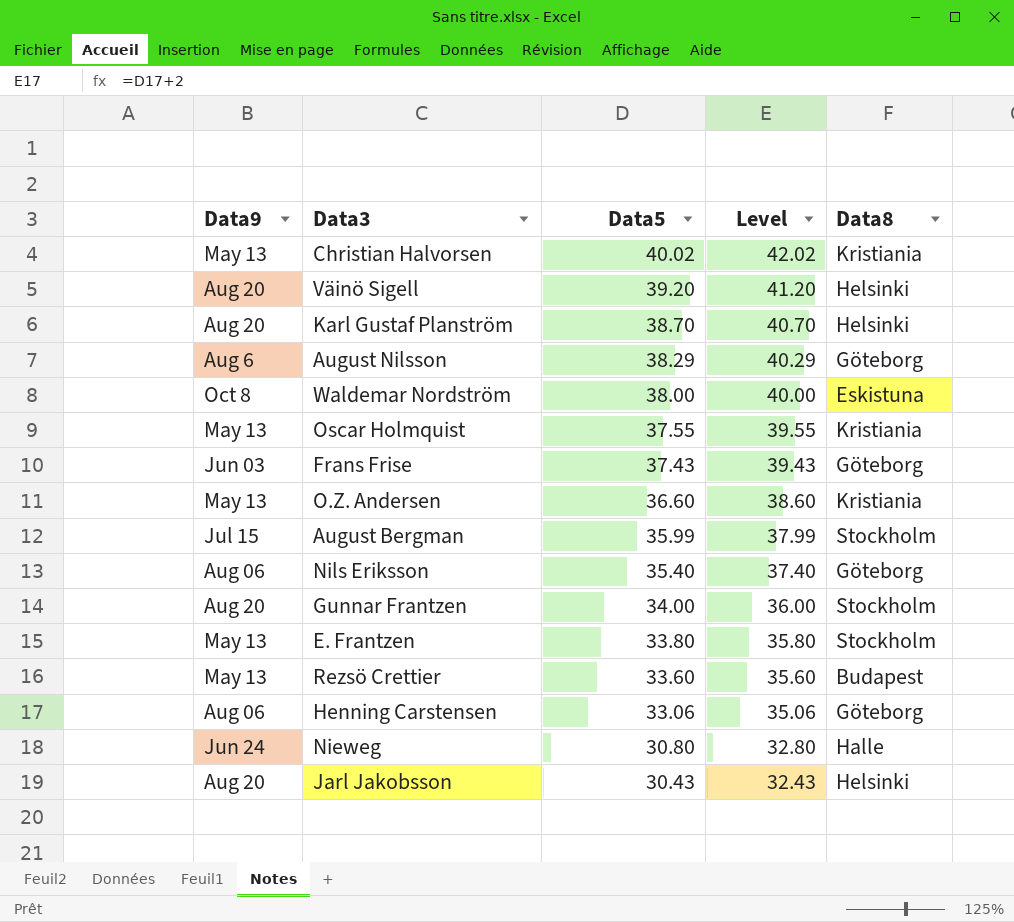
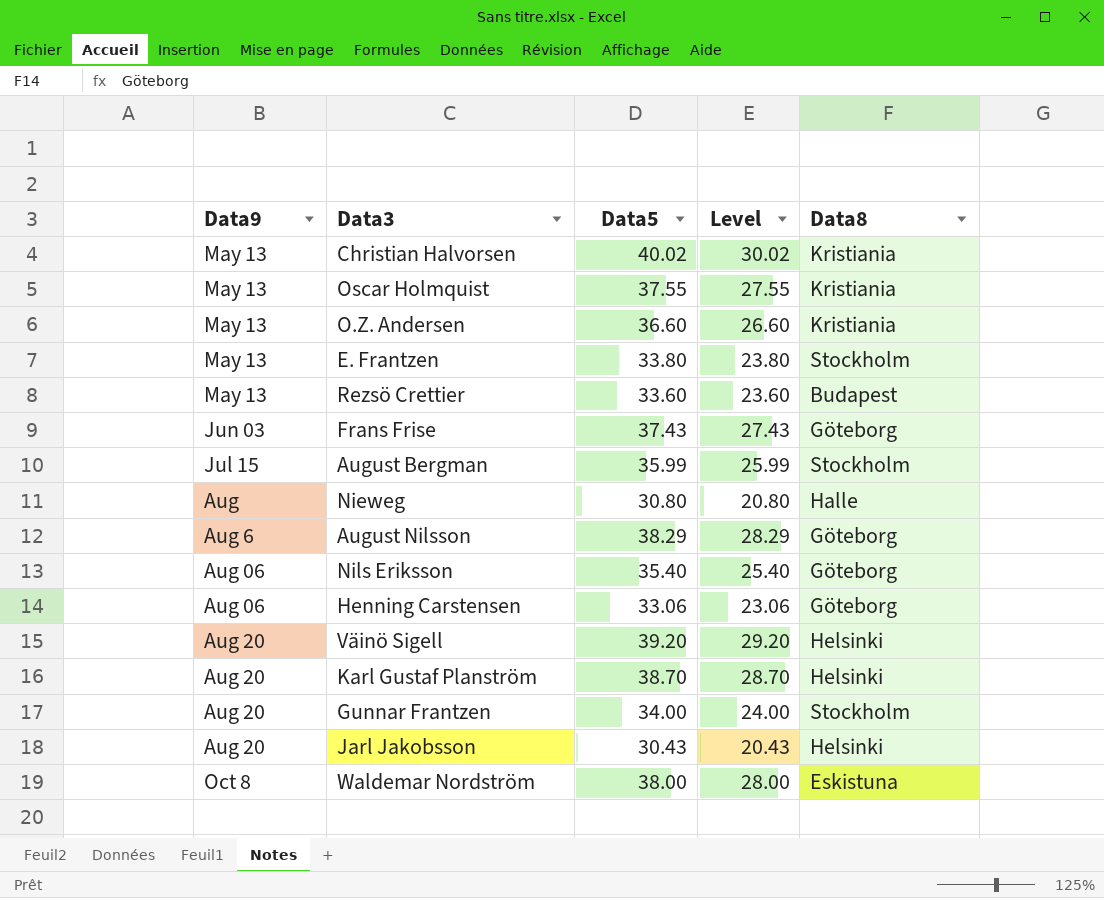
row order: Data5 descending -> Data9 ascending
column Level | formula: [Data5] + 2 -> [Data5] - 10
Nieweg | Data9: Jun 24 -> Aug

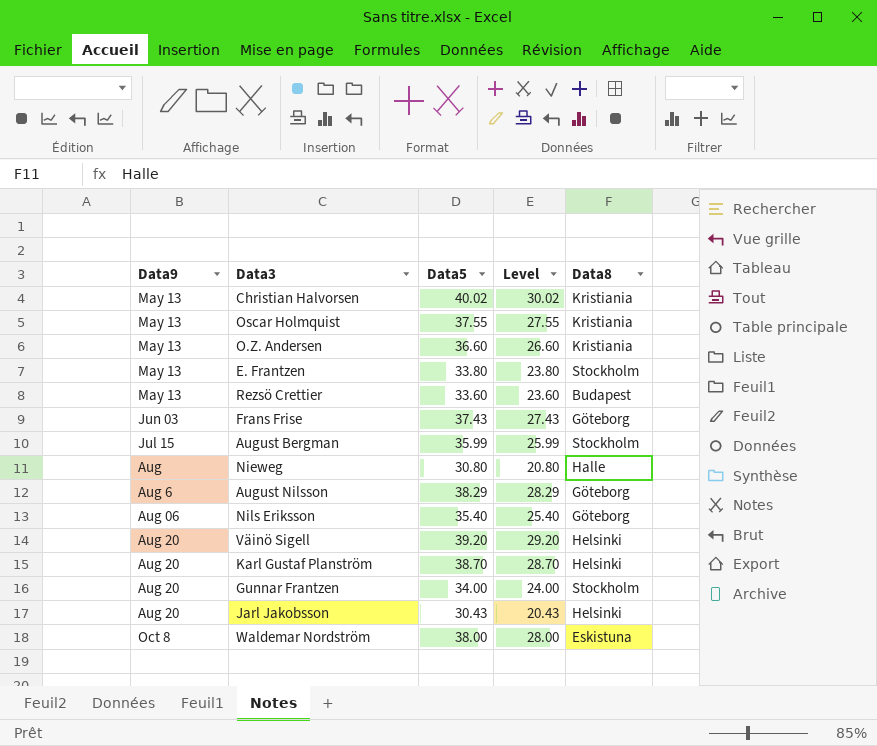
row Henning Carstensen: Aug 06 | 33.06 | 23.06 | Göteborg -> none

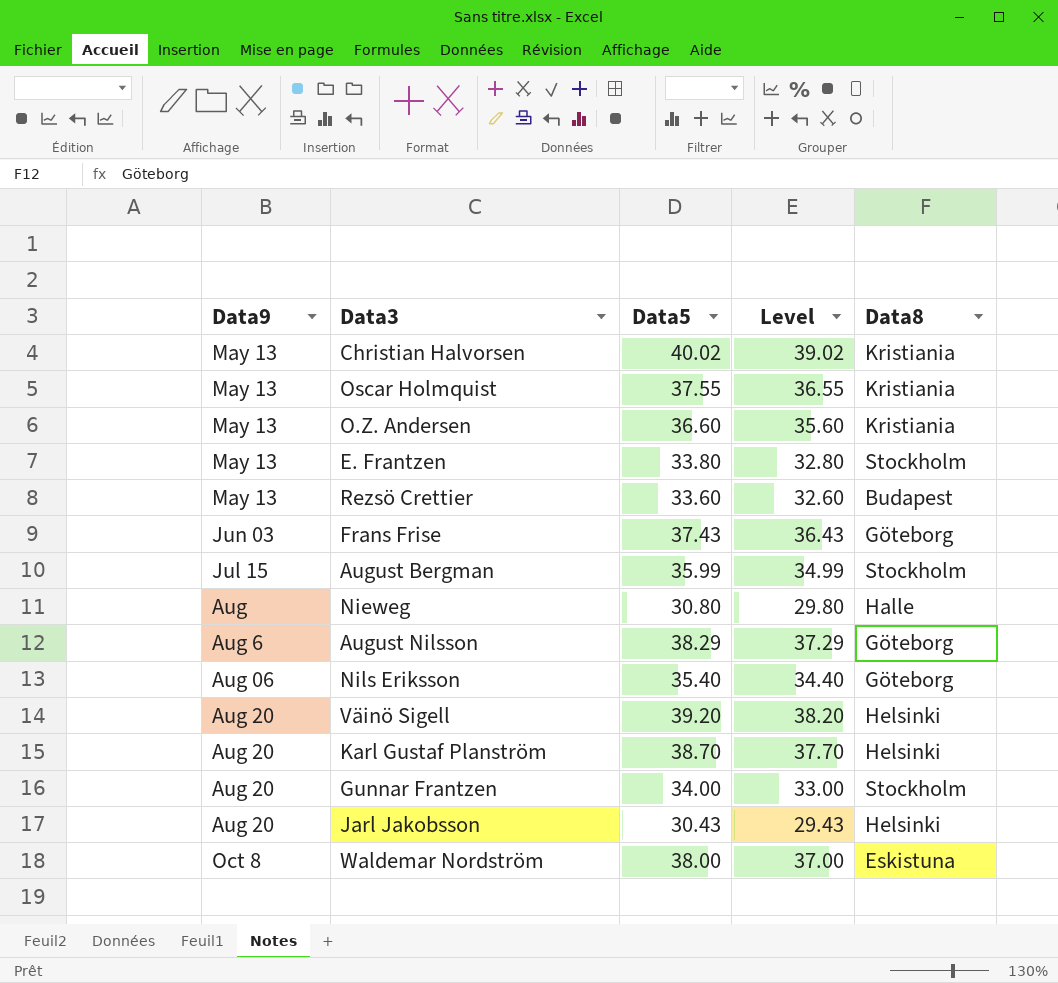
column Level | formula: [Data5] - 10 -> [Data5] - 1

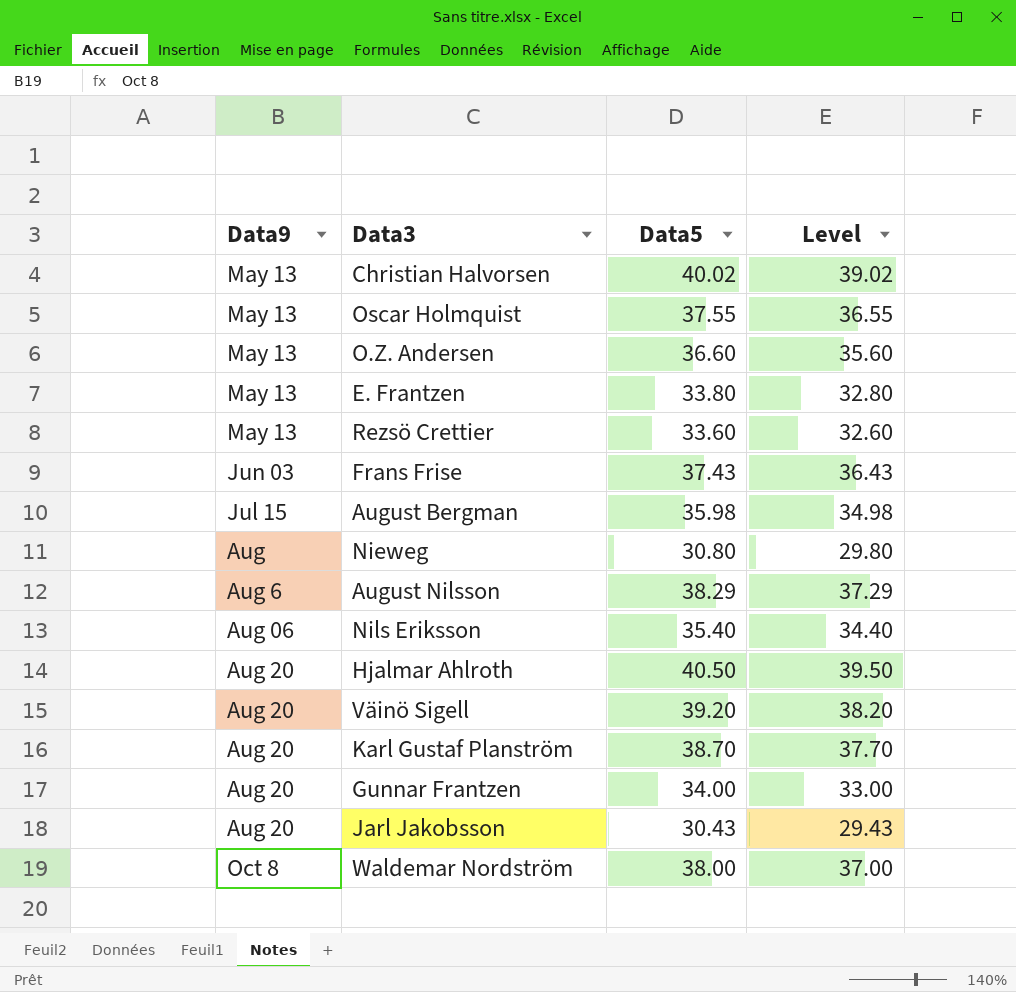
column Data8 | position: 5 -> none
August Bergman | Data5: 35.99 -> 35.98
August Bergman | Level: 34.99 -> 34.98
row Hjalmar Ahlroth: none -> Aug 20 | 40.50 | 39.50

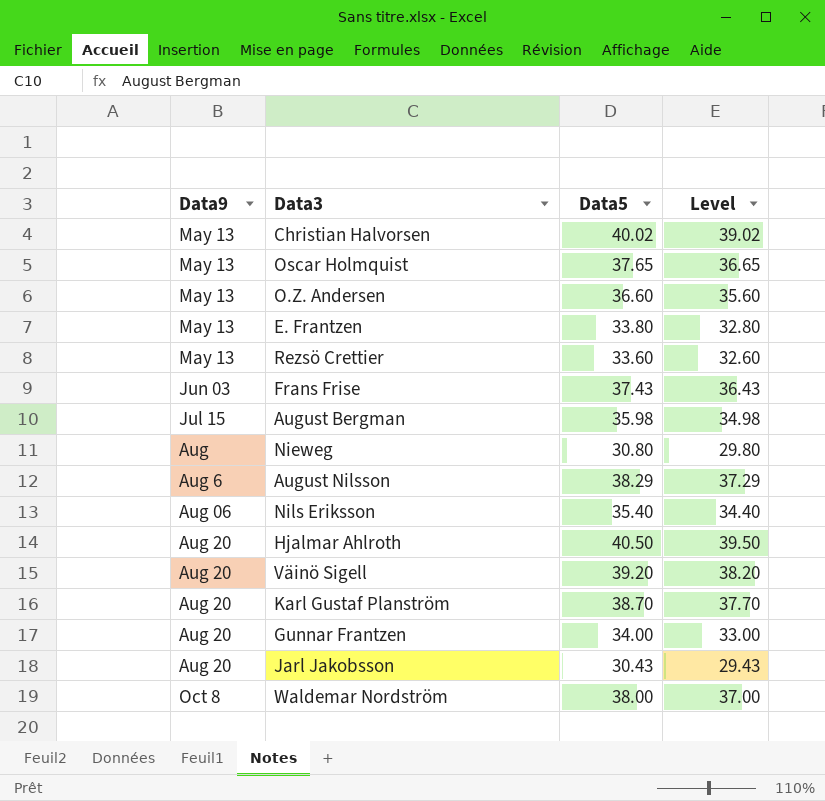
Oscar Holmquist | Data5: 37.55 -> 37.65
Oscar Holmquist | Level: 36.55 -> 36.65

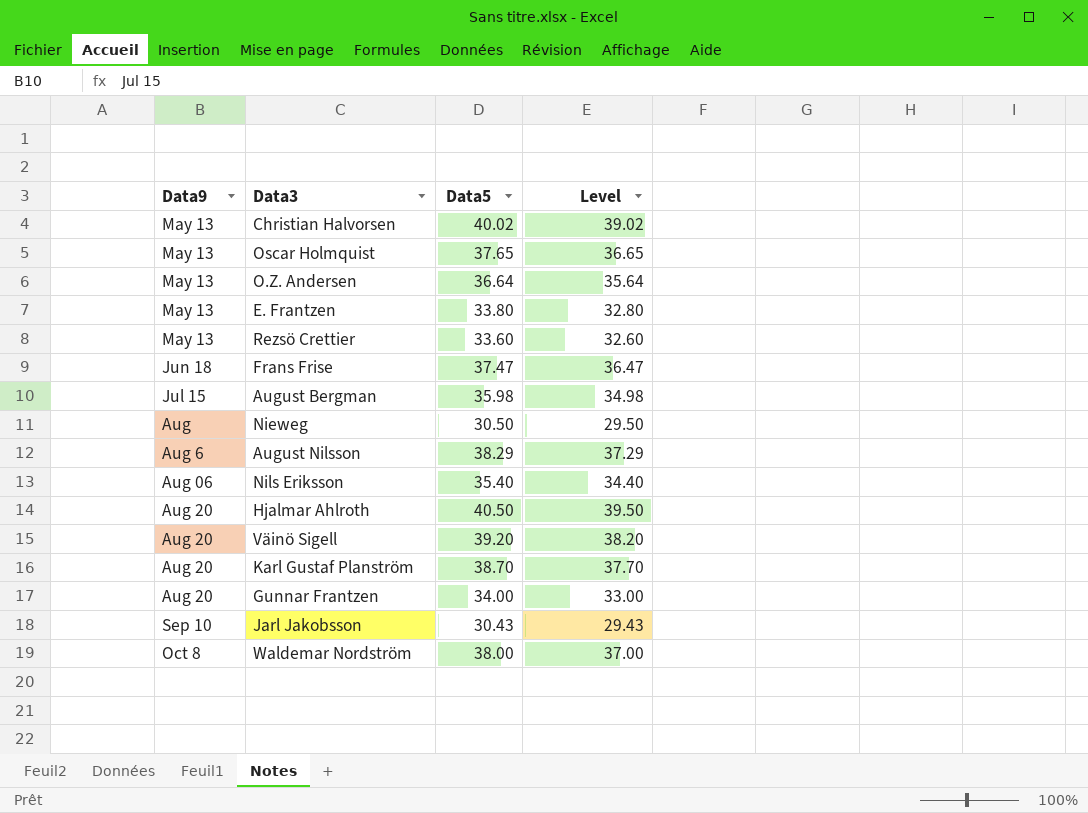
O.Z. Andersen | Data5: 36.60 -> 36.64
O.Z. Andersen | Level: 35.60 -> 35.64
Frans Frise | Data9: Jun 03 -> Jun 18
Frans Frise | Data5: 37.43 -> 37.47
Frans Frise | Level: 36.43 -> 36.47
Nieweg | Data5: 30.80 -> 30.50
Nieweg | Level: 29.80 -> 29.50
Jarl Jakobsson | Data9: Aug 20 -> Sep 10

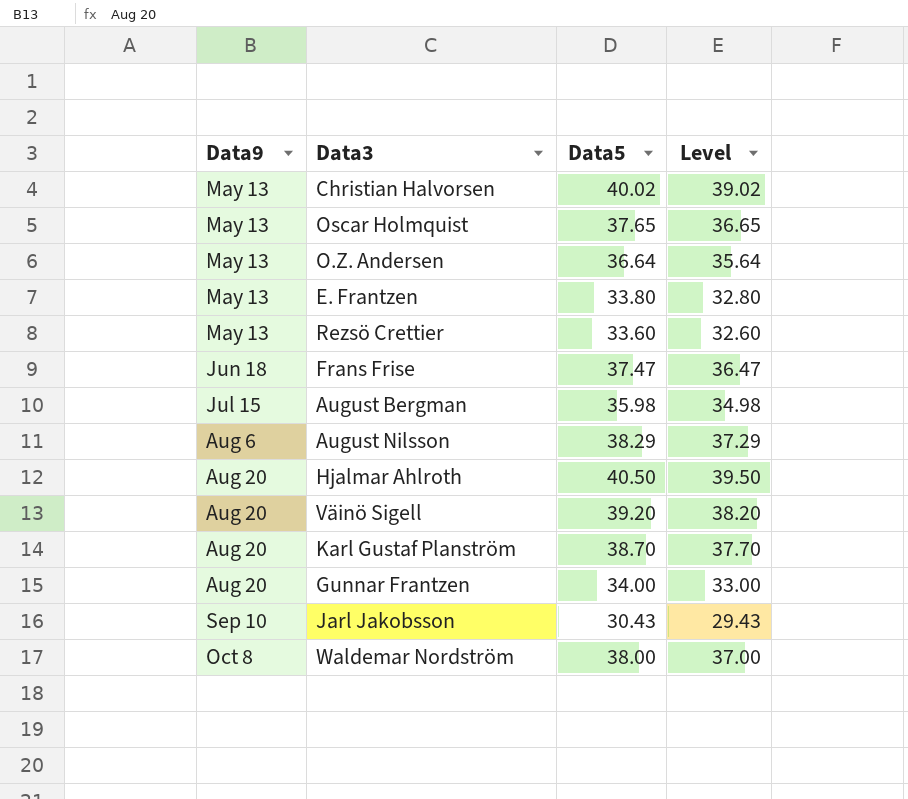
row Nieweg: Aug | 30.50 | 29.50 -> none
row Nils Eriksson: Aug 06 | 35.40 | 34.40 -> none

